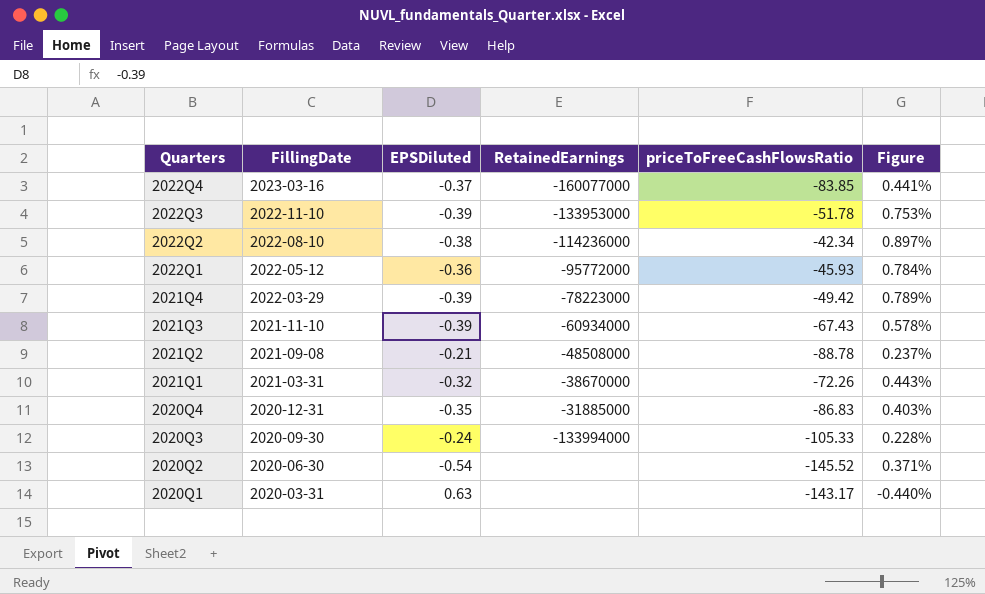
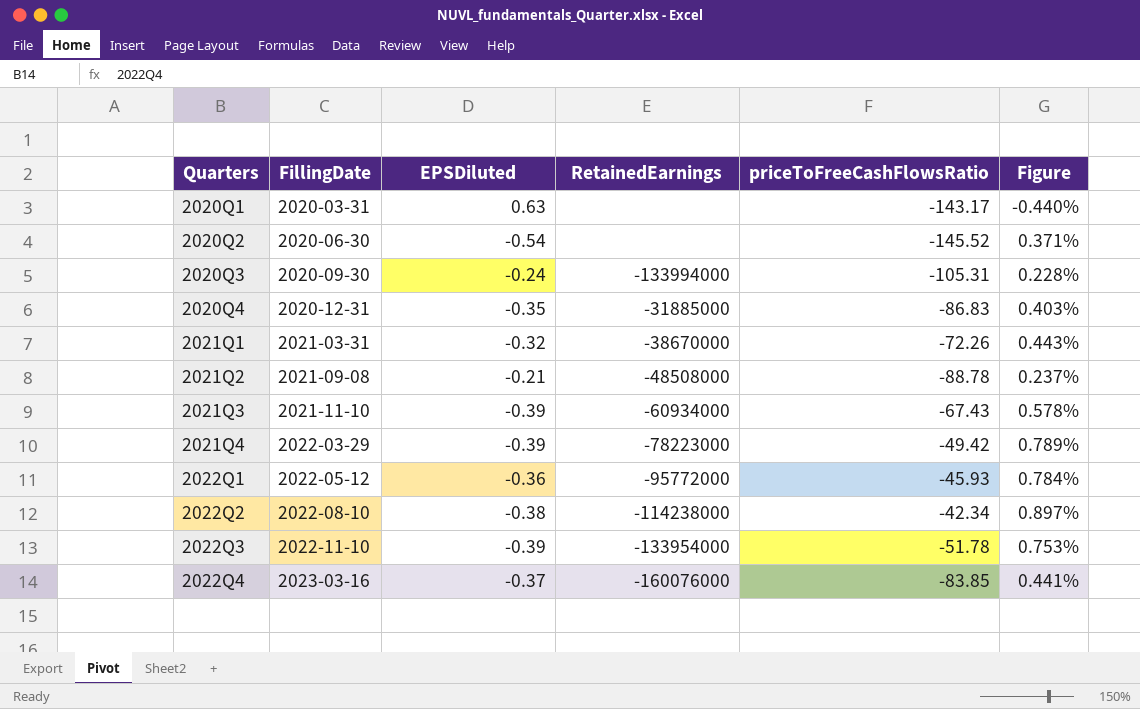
row order: Quarters descending -> Quarters ascending
2020Q3 | priceToFreeCashFlowsRatio: -105.33 -> -105.31
2022Q2 | RetainedEarnings: -114236000 -> -114238000
2022Q3 | RetainedEarnings: -133953000 -> -133954000
2022Q4 | RetainedEarnings: -160077000 -> -160076000

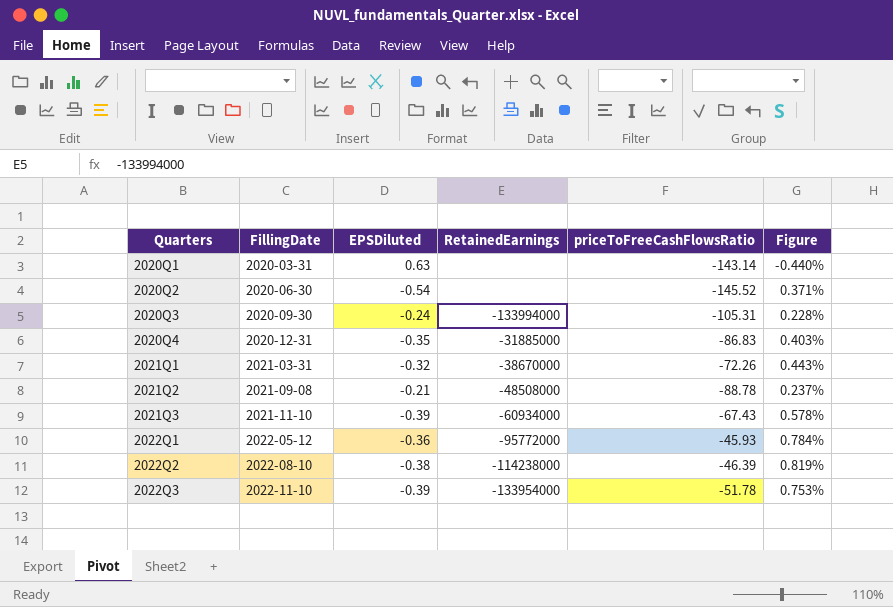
row 2021Q4: 2022-03-29 | -0.39 | -78223000 | -49.42 | 0.789% -> none
row 2022Q4: 2023-03-16 | -0.37 | -160076000 | -83.85 | 0.441% -> none
2020Q1 | priceToFreeCashFlowsRatio: -143.17 -> -143.14
2022Q2 | priceToFreeCashFlowsRatio: -42.34 -> -46.39
2022Q2 | Figure: 0.897% -> 0.819%

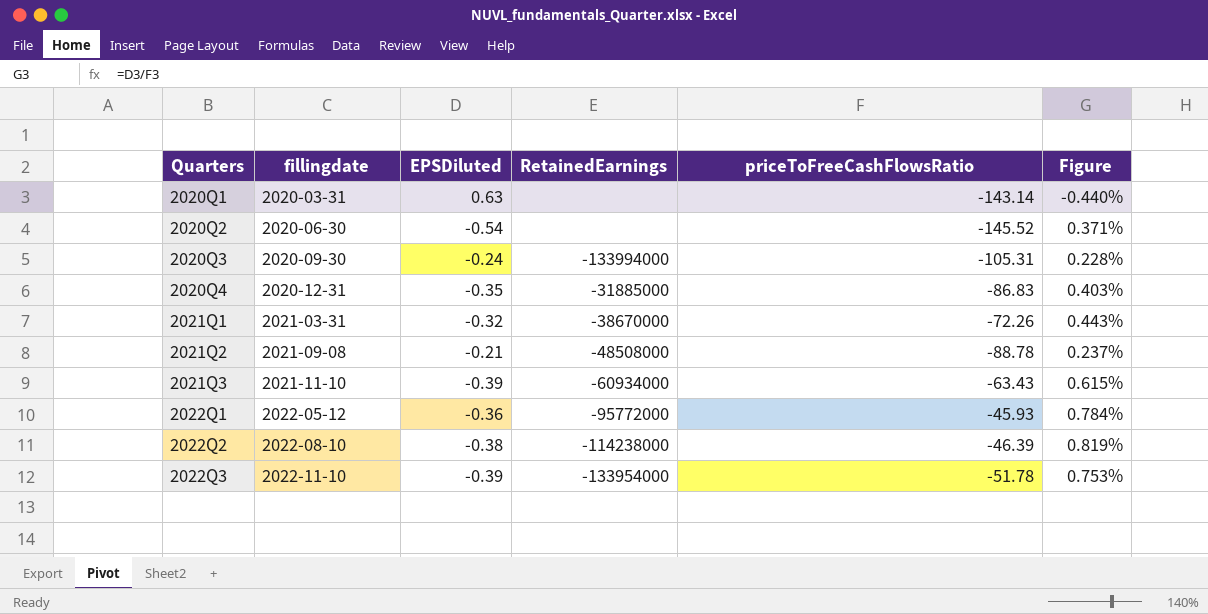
column name: FillingDate -> fillingdate
2021Q3 | priceToFreeCashFlowsRatio: -67.43 -> -63.43
2021Q3 | Figure: 0.578% -> 0.615%

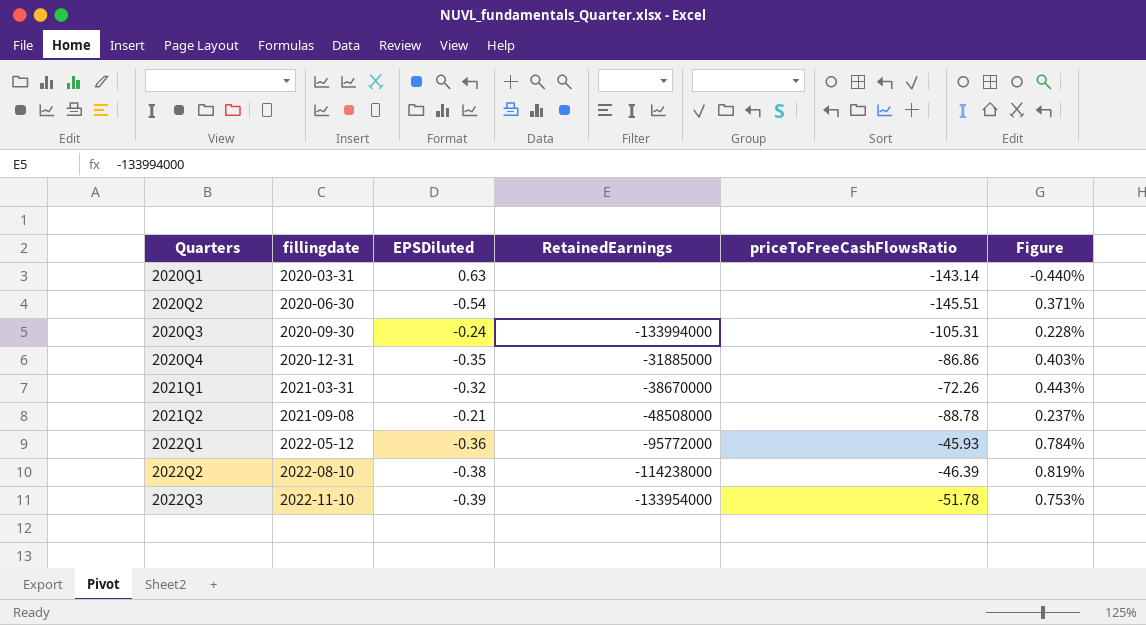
row 2021Q3: 2021-11-10 | -0.39 | -60934000 | -63.43 | 0.615% -> none
2020Q2 | priceToFreeCashFlowsRatio: -145.52 -> -145.51
2020Q4 | priceToFreeCashFlowsRatio: -86.83 -> -86.86

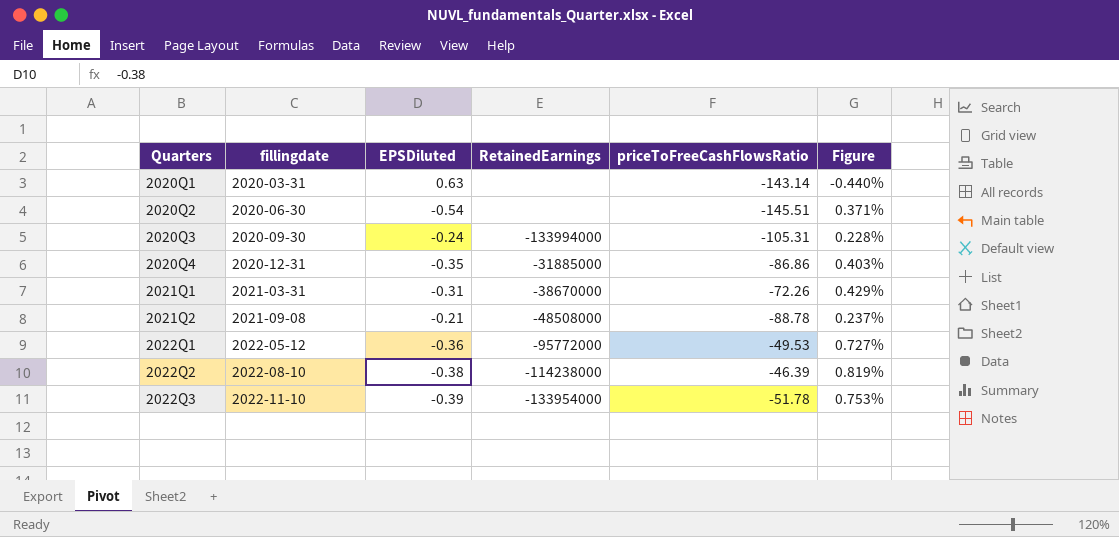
2021Q1 | EPSDiluted: -0.32 -> -0.31
2021Q1 | Figure: 0.443% -> 0.429%
2022Q1 | priceToFreeCashFlowsRatio: -45.93 -> -49.53
2022Q1 | Figure: 0.784% -> 0.727%

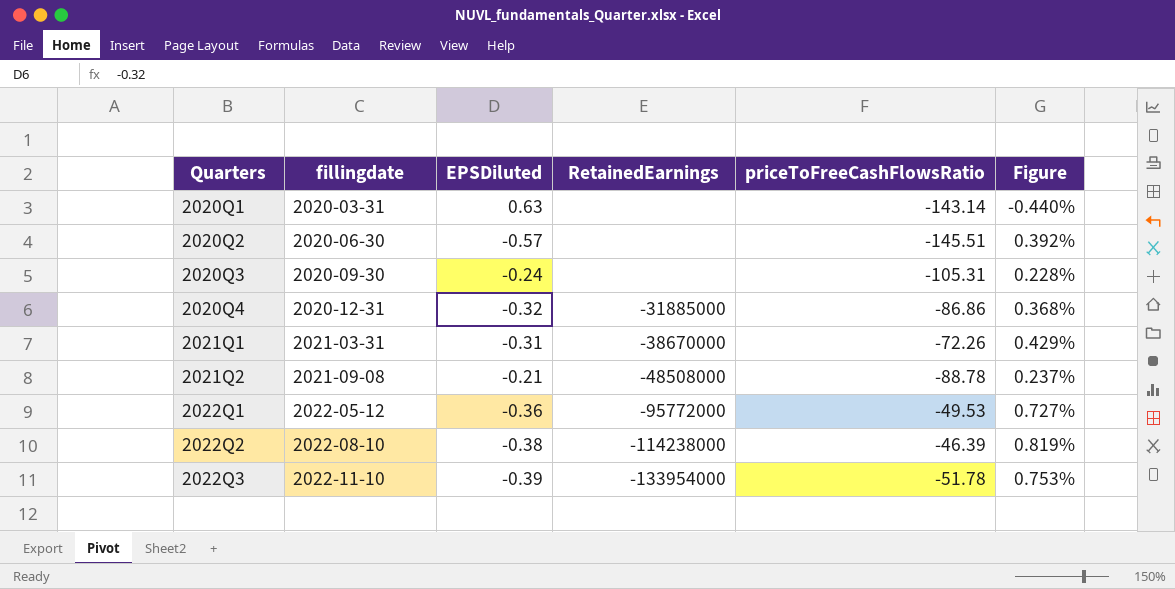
2020Q2 | EPSDiluted: -0.54 -> -0.57
2020Q2 | Figure: 0.371% -> 0.392%
2020Q3 | RetainedEarnings: -133994000 -> none
2020Q4 | EPSDiluted: -0.35 -> -0.32
2020Q4 | Figure: 0.403% -> 0.368%

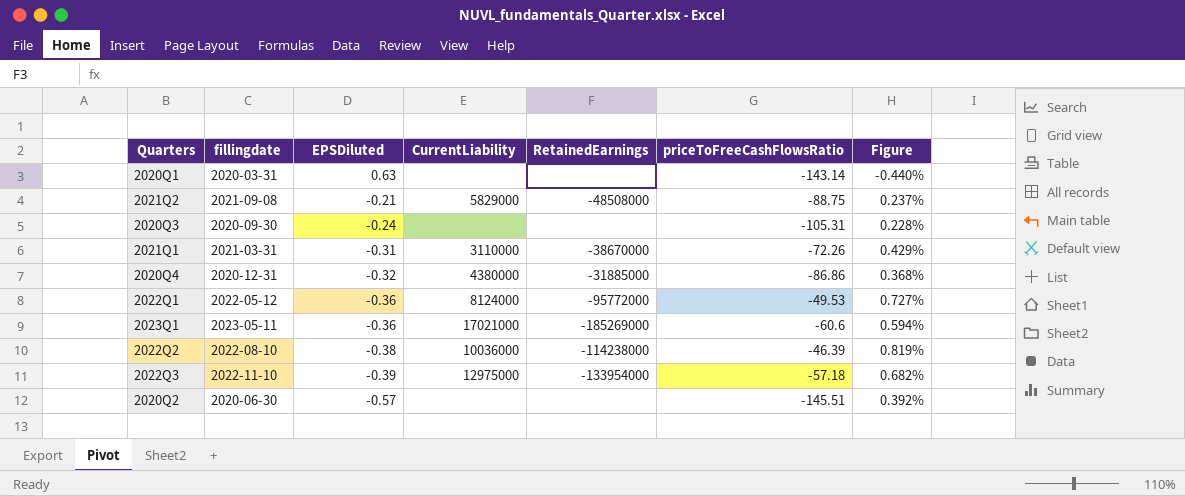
row order: Quarters ascending -> EPSDiluted descending
column CurrentLiability | position: none -> 4
2021Q2 | priceToFreeCashFlowsRatio: -88.78 -> -88.75
row 2023Q1: none -> 2023-05-11 | -0.36 | 17021000 | -185269000 | -60.6 | 0.594%
2022Q3 | priceToFreeCashFlowsRatio: -51.78 -> -57.18
2022Q3 | Figure: 0.753% -> 0.682%

